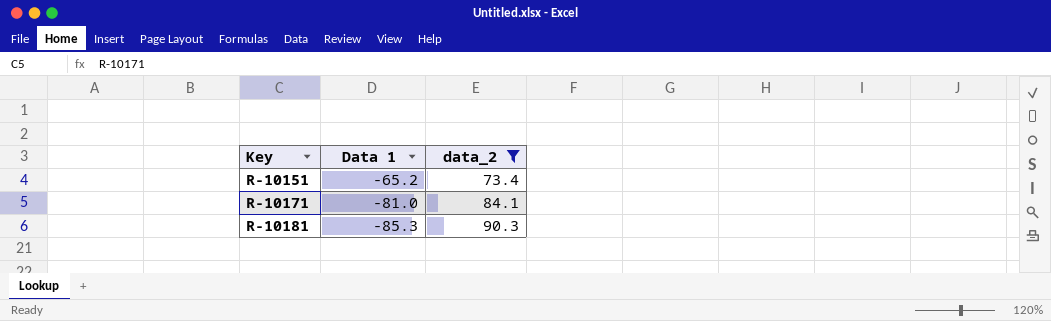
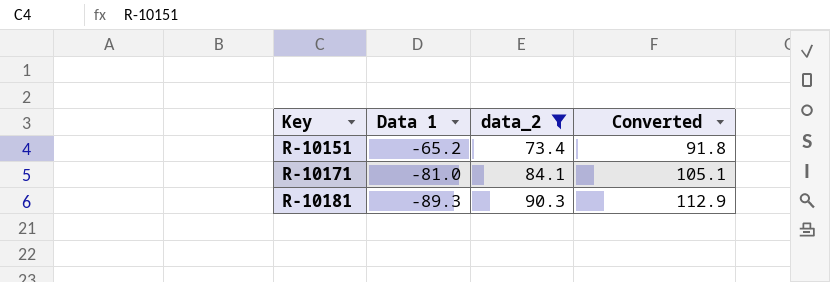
column Converted | formula: none -> [data_2] * 1.25
R-10181 | Data 1: -85.3 -> -89.3

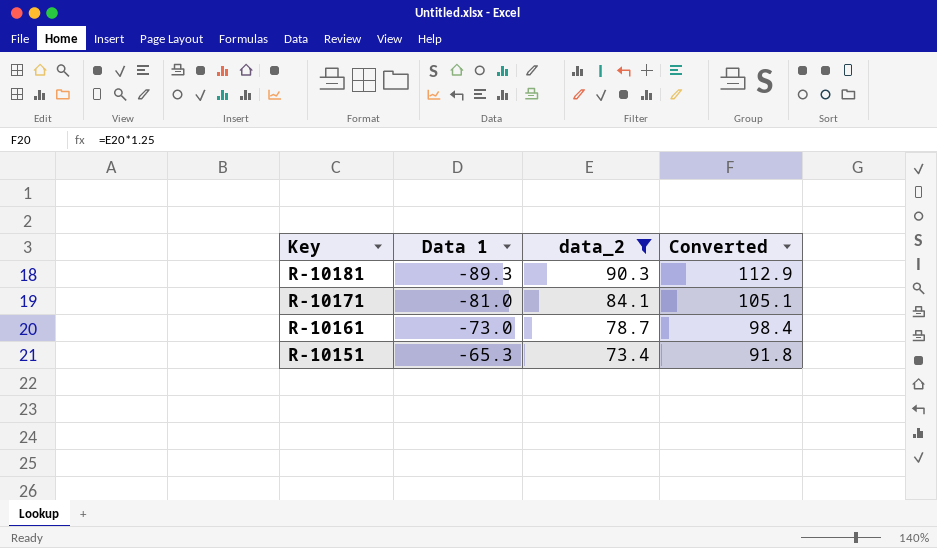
row order: Key ascending -> Key descending
row R-10161: none -> -73.0 | 78.7 | 98.4
R-10151 | Data 1: -65.2 -> -65.3

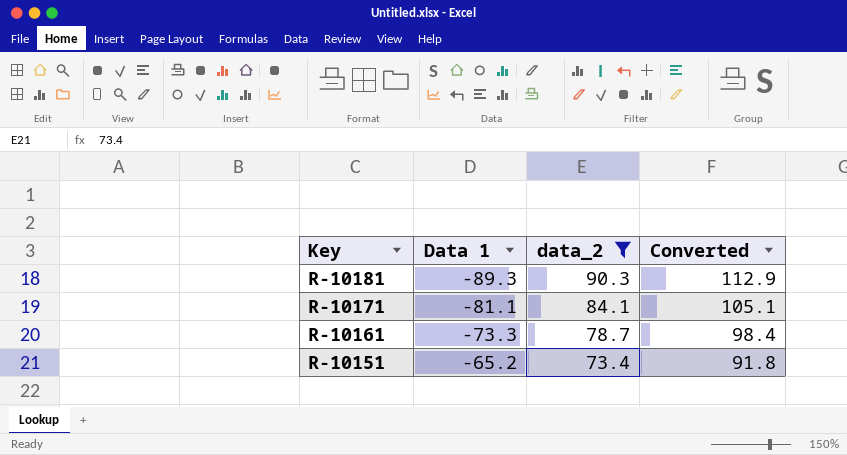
R-10171 | Data 1: -81.0 -> -81.1
R-10161 | Data 1: -73.0 -> -73.3
R-10151 | Data 1: -65.3 -> -65.2

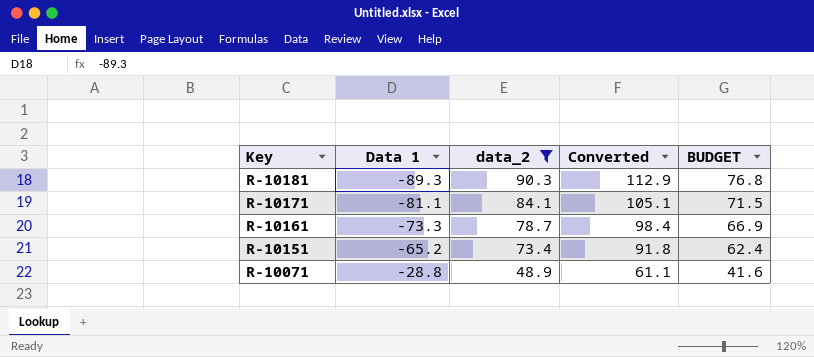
column BUDGET | formula: none -> [data_2] * 0.85
row R-10071: none -> -28.8 | 48.9 | 61.1 | 41.6

